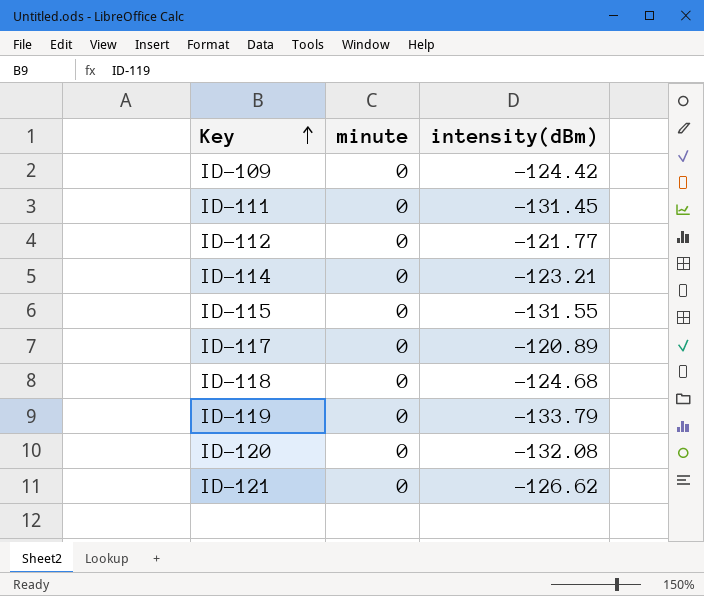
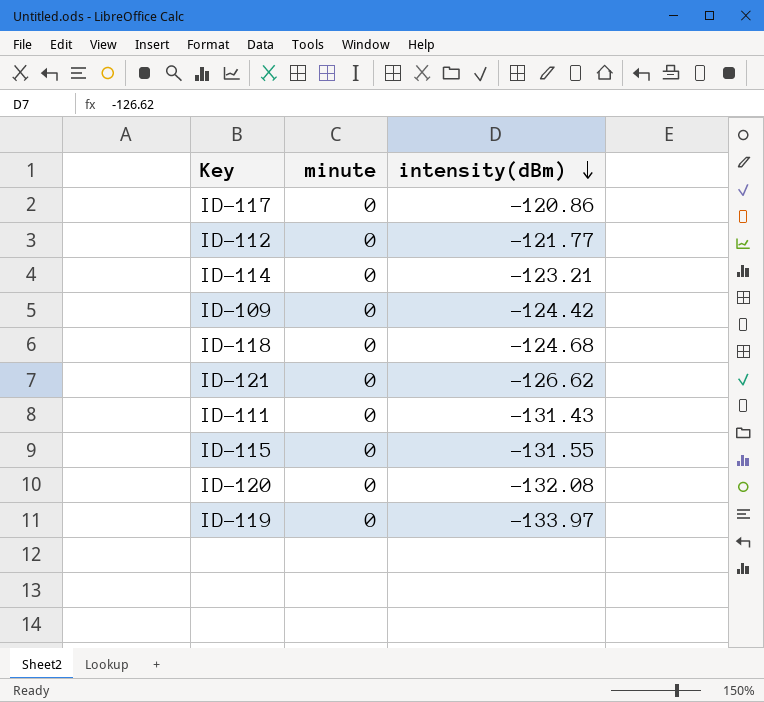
row order: Key ascending -> intensity(dBm) descending
ID-117 | intensity(dBm): -120.89 -> -120.86
ID-111 | intensity(dBm): -131.45 -> -131.43
ID-119 | intensity(dBm): -133.79 -> -133.97

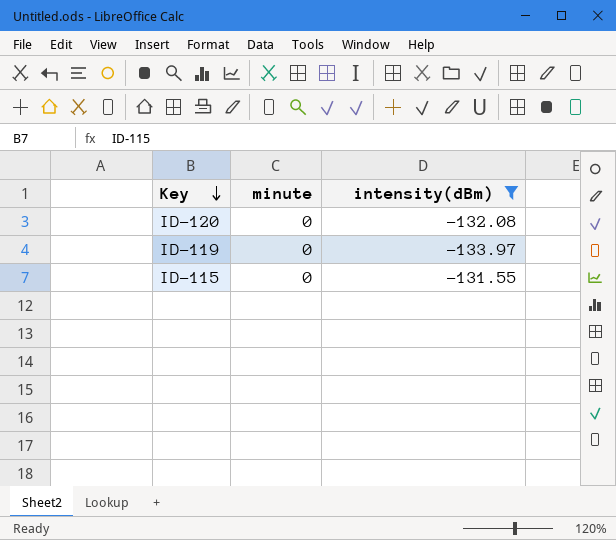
filter: none -> intensity(dBm) <= -131.55
row order: intensity(dBm) descending -> Key descending

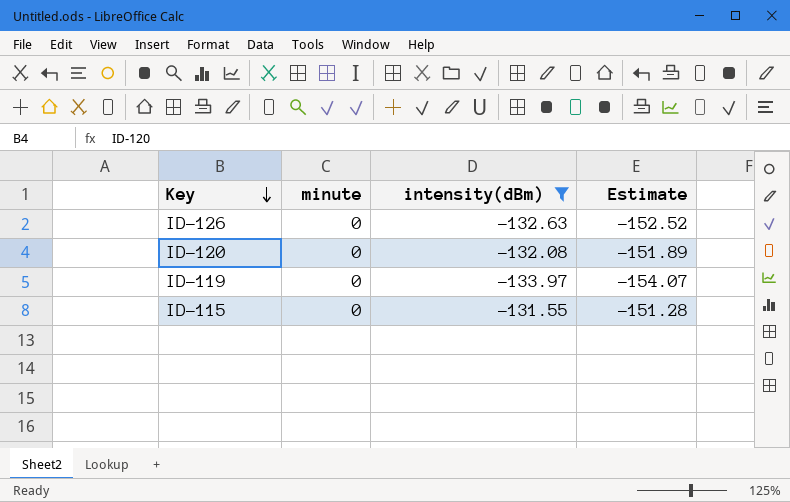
column Estimate | formula: none -> [intensity(dBm)] * 1.15
row ID-126: none -> 0 | -132.63 | -152.52

